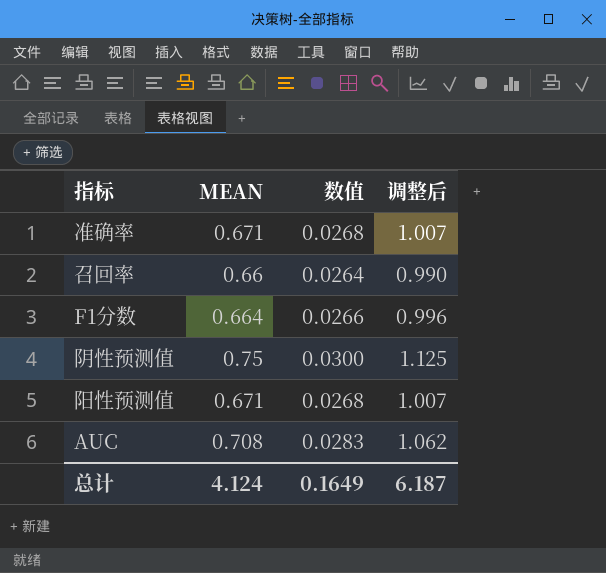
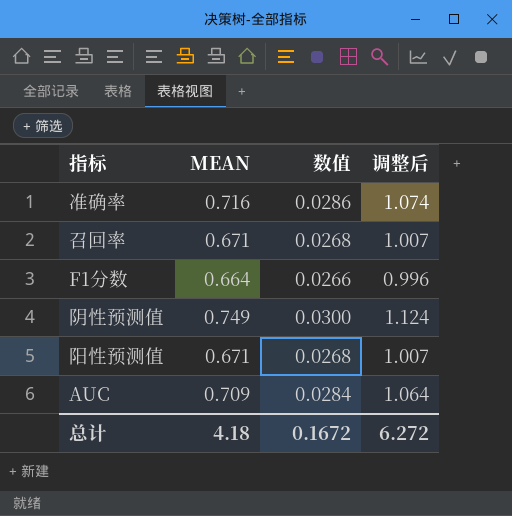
准确率 | MEAN: 0.671 -> 0.716
准确率 | 数值: 0.0268 -> 0.0286
准确率 | 调整后: 1.007 -> 1.074
召回率 | MEAN: 0.66 -> 0.671
召回率 | 数值: 0.0264 -> 0.0268
召回率 | 调整后: 0.990 -> 1.007
阴性预测值 | MEAN: 0.75 -> 0.749
阴性预测值 | 调整后: 1.125 -> 1.124
AUC | MEAN: 0.708 -> 0.709
AUC | 数值: 0.0283 -> 0.0284
AUC | 调整后: 1.062 -> 1.064
总计 | MEAN: 4.124 -> 4.18
总计 | 数值: 0.1649 -> 0.1672
总计 | 调整后: 6.187 -> 6.272

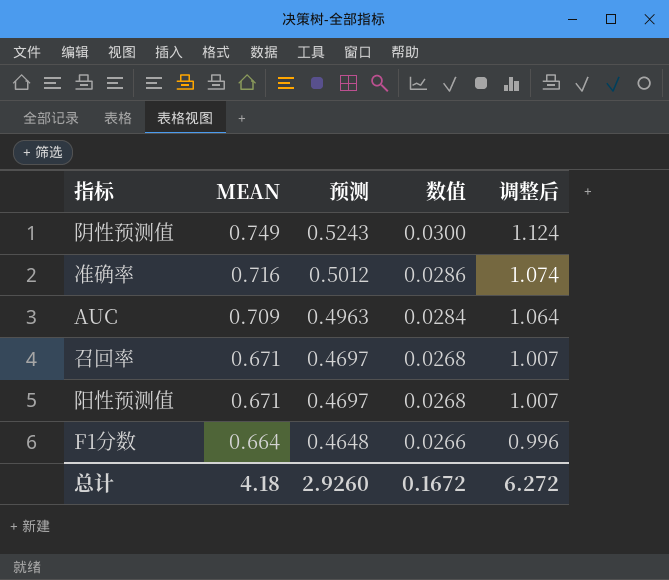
row order: none -> MEAN descending
column 预测 | formula: none -> [MEAN] * 0.7

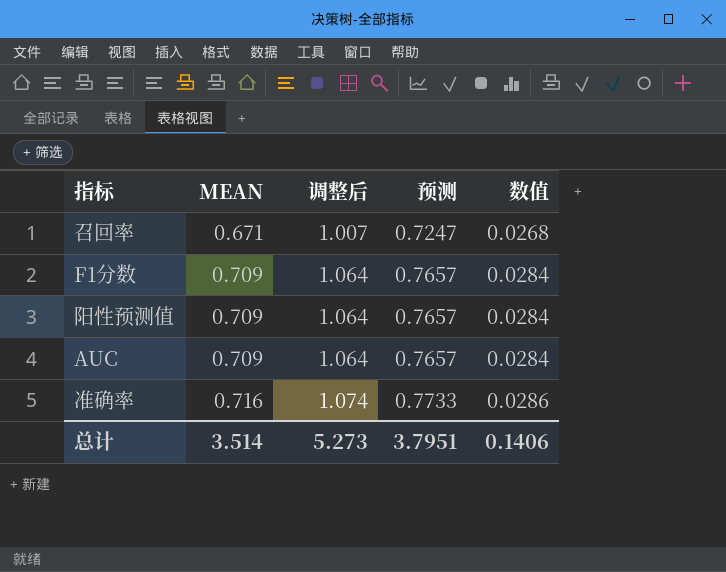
row order: MEAN descending -> MEAN ascending
column 调整后 | position: 5 -> 3
column 预测 | formula: [MEAN] * 0.7 -> [MEAN] * 1.08
row 阴性预测值: 0.749 | 0.5243 | 0.0300 | 1.124 -> none
F1分数 | MEAN: 0.664 -> 0.709
F1分数 | 调整后: 0.996 -> 1.064
F1分数 | 数值: 0.0266 -> 0.0284
阳性预测值 | MEAN: 0.671 -> 0.709
阳性预测值 | 调整后: 1.007 -> 1.064
阳性预测值 | 数值: 0.0268 -> 0.0284
总计 | MEAN: 4.18 -> 3.514
总计 | 调整后: 6.272 -> 5.273
总计 | 预测: 2.9260 -> 3.7951
总计 | 数值: 0.1672 -> 0.1406

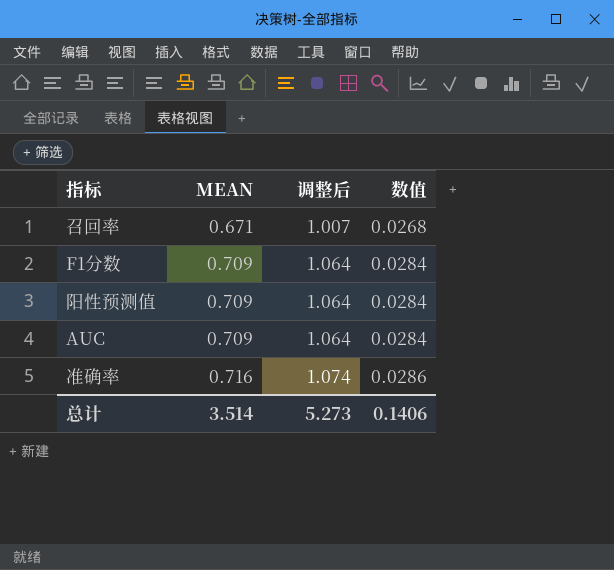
column 预测 | formula: [MEAN] * 1.08 -> none

